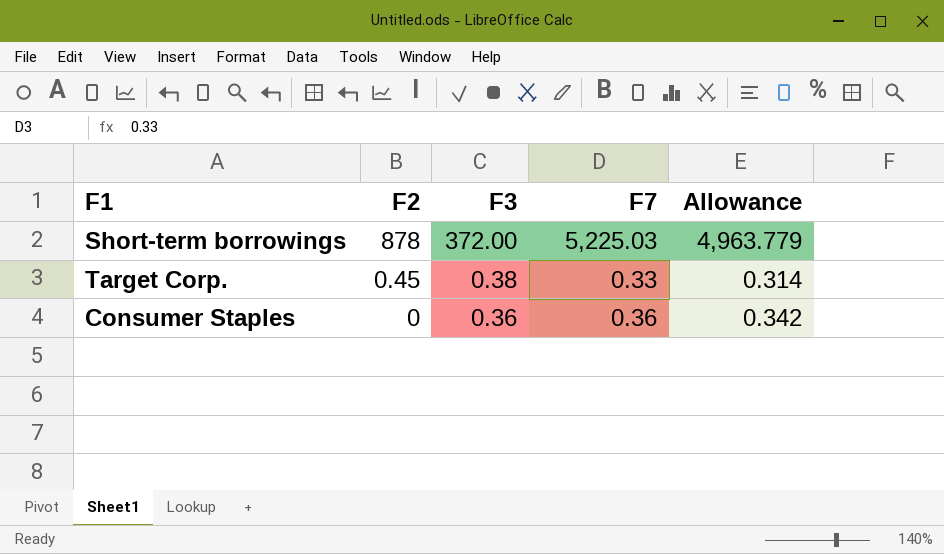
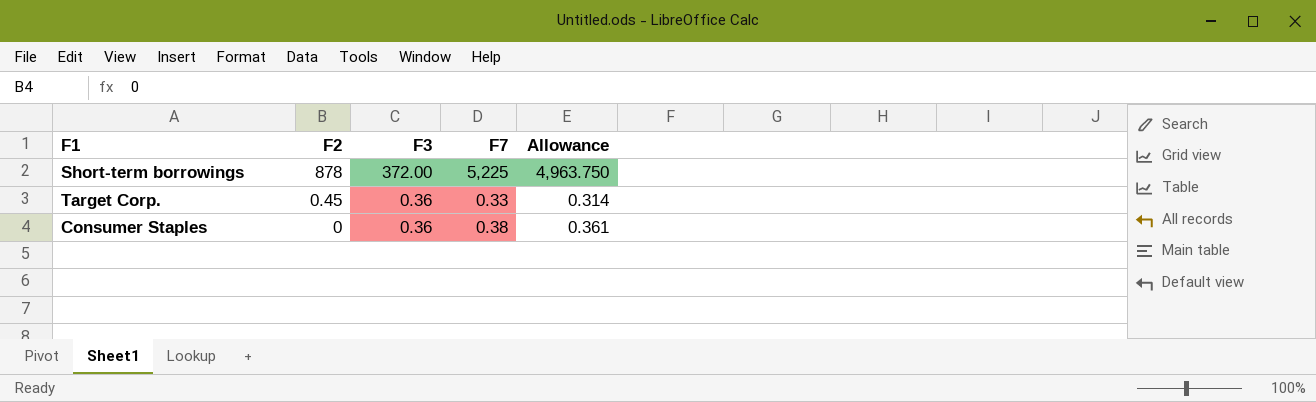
Short-term borrowings | F7: 5,225.03 -> 5,225
Short-term borrowings | Allowance: 4,963.779 -> 4,963.750
Target Corp. | F3: 0.38 -> 0.36
Consumer Staples | F7: 0.36 -> 0.38
Consumer Staples | Allowance: 0.342 -> 0.361

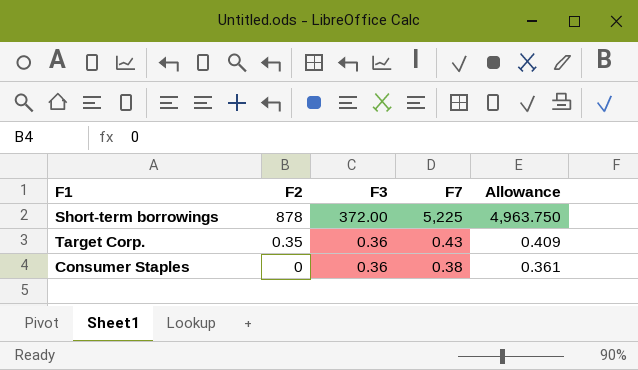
Target Corp. | F2: 0.45 -> 0.35
Target Corp. | F7: 0.33 -> 0.43
Target Corp. | Allowance: 0.314 -> 0.409

